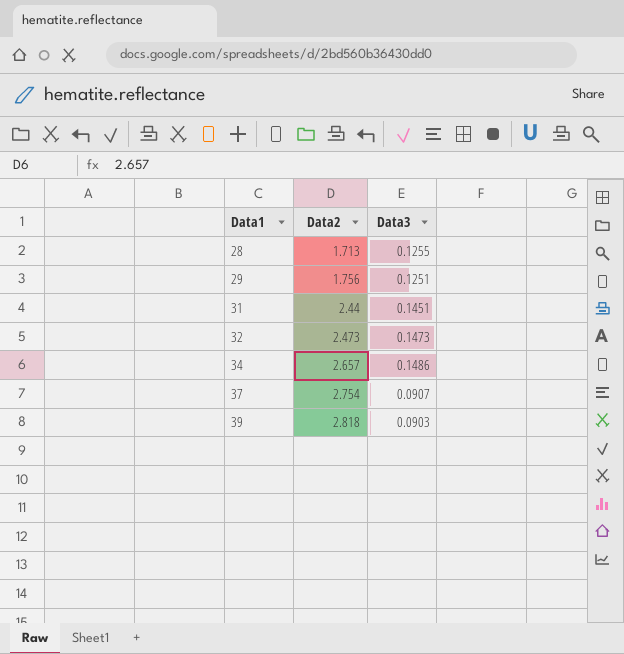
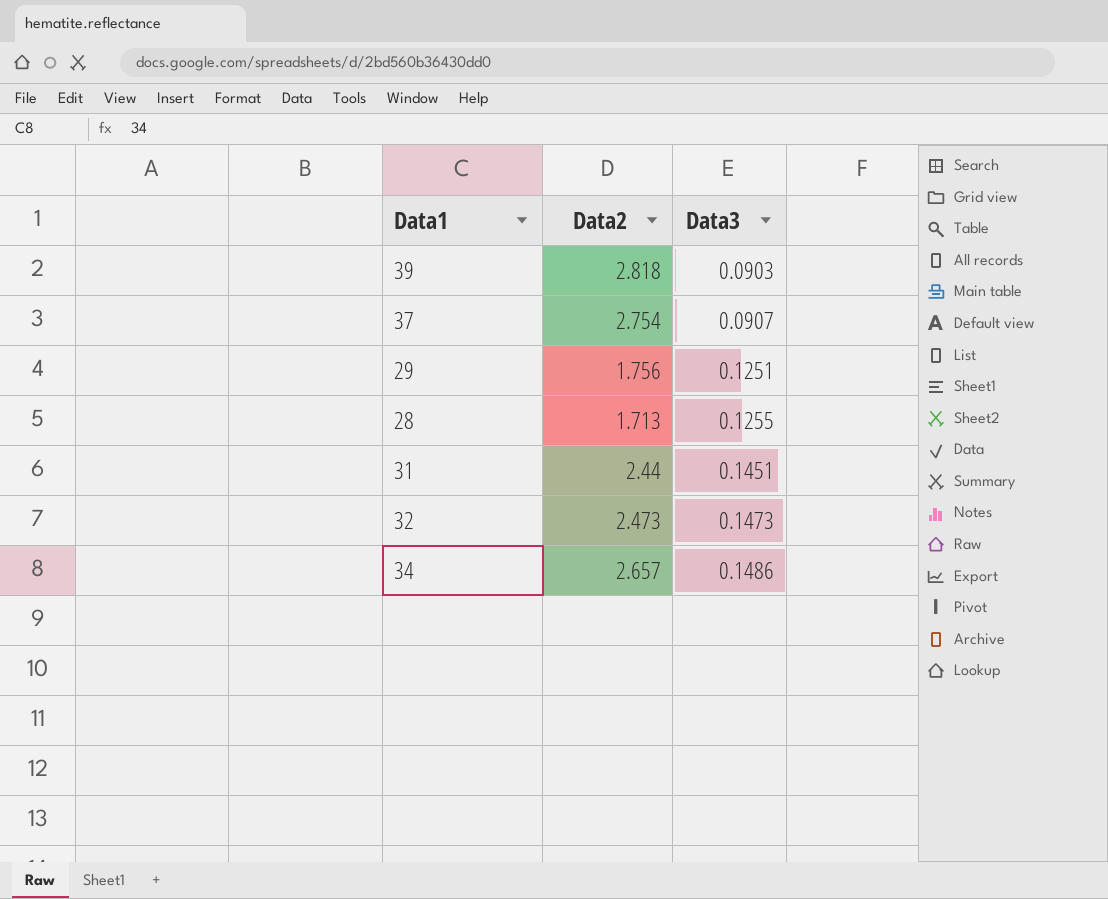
row order: Data1 ascending -> Data3 ascending

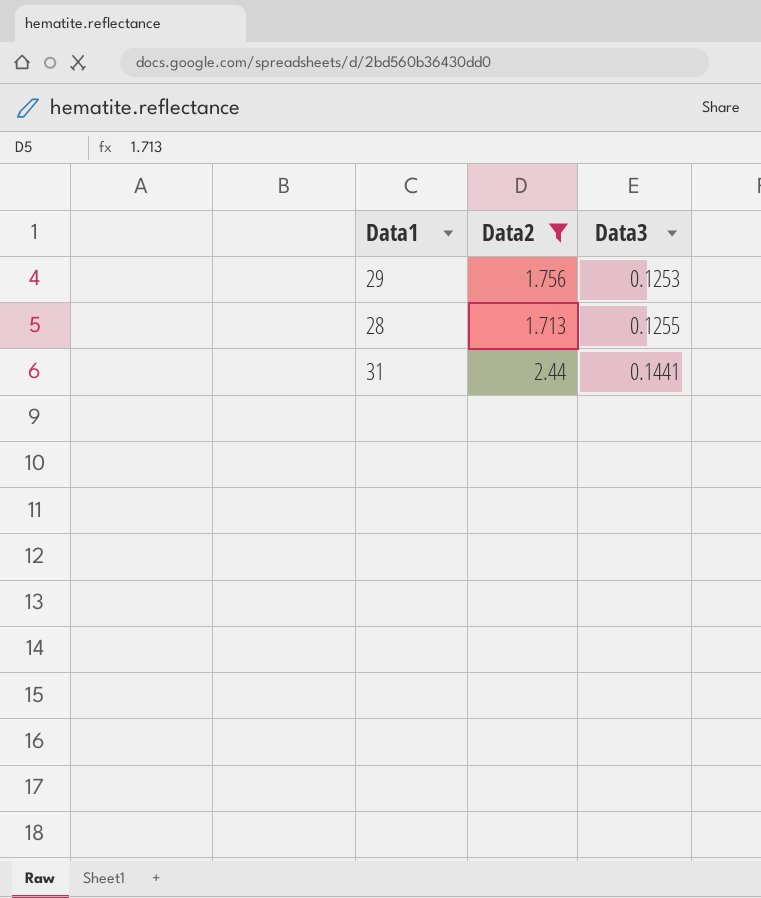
filter: none -> Data2 <= 2.44
29 | Data3: 0.1251 -> 0.1253
31 | Data3: 0.1451 -> 0.1441

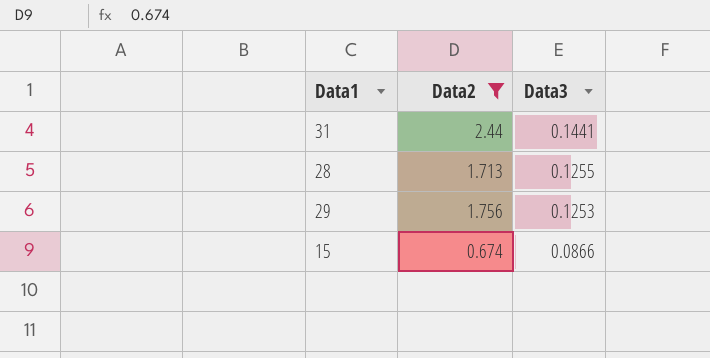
row order: Data3 ascending -> Data3 descending
row 15: none -> 0.674 | 0.0866

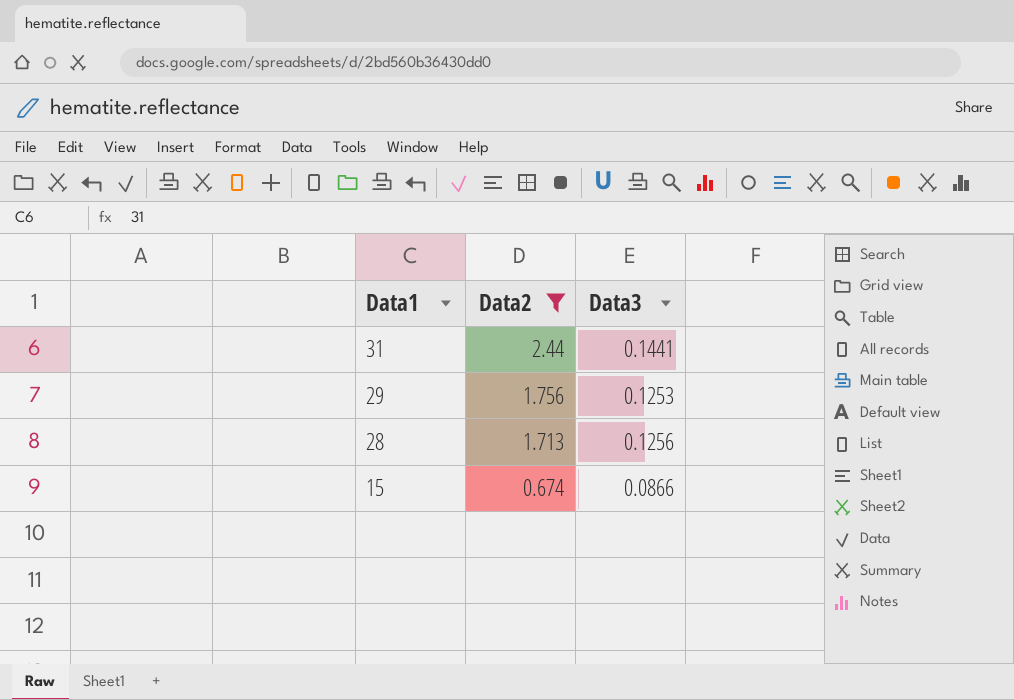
row order: Data3 descending -> Data1 descending
28 | Data3: 0.1255 -> 0.1256

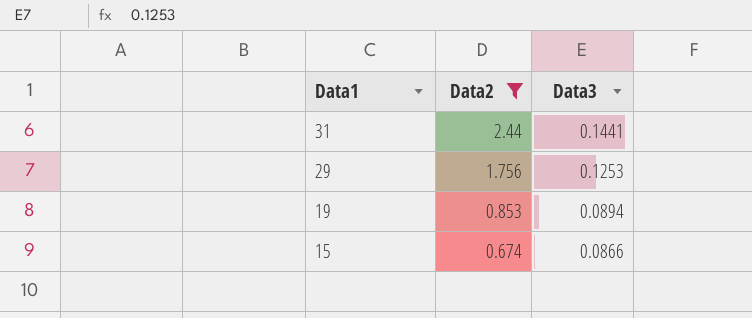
row 28: 1.713 | 0.1256 -> none
row 19: none -> 0.853 | 0.0894

